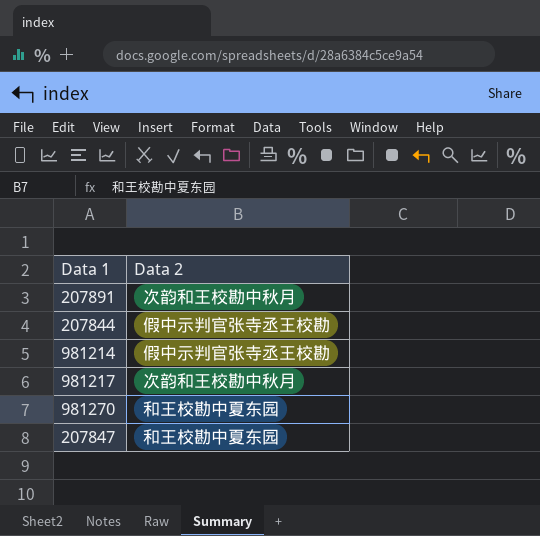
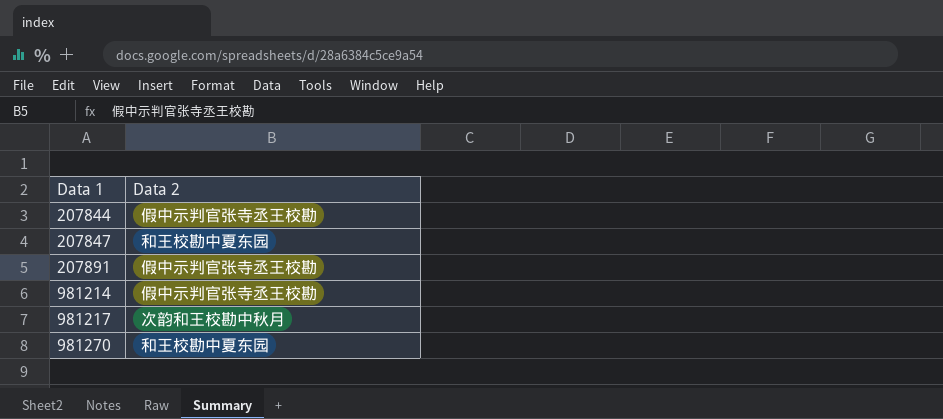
row order: none -> Data 1 ascending
207891 | Data 2: 次韵和王校勘中秋月 -> 假中示判官张寺丞王校勘

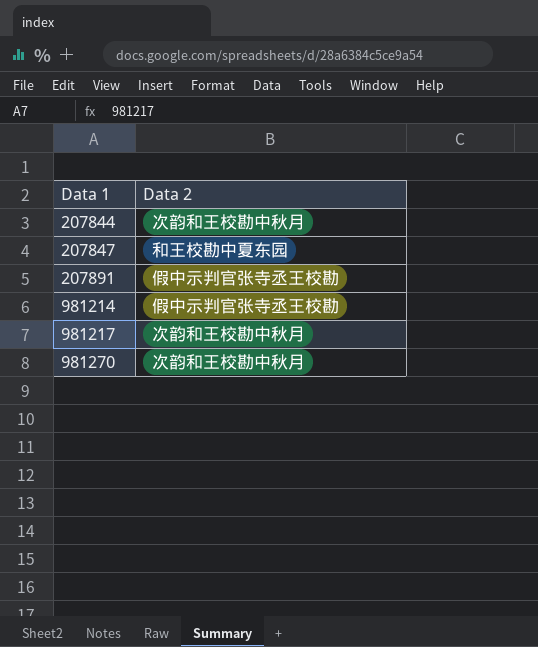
207844 | Data 2: 假中示判官张寺丞王校勘 -> 次韵和王校勘中秋月
981270 | Data 2: 和王校勘中夏东园 -> 次韵和王校勘中秋月

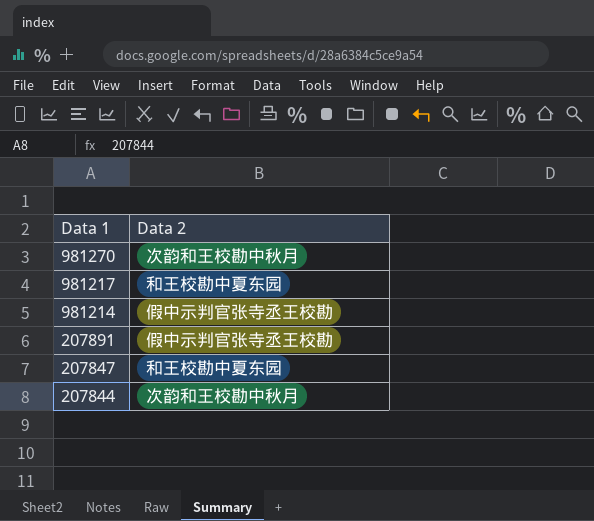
row order: Data 1 ascending -> Data 1 descending
981217 | Data 2: 次韵和王校勘中秋月 -> 和王校勘中夏东园

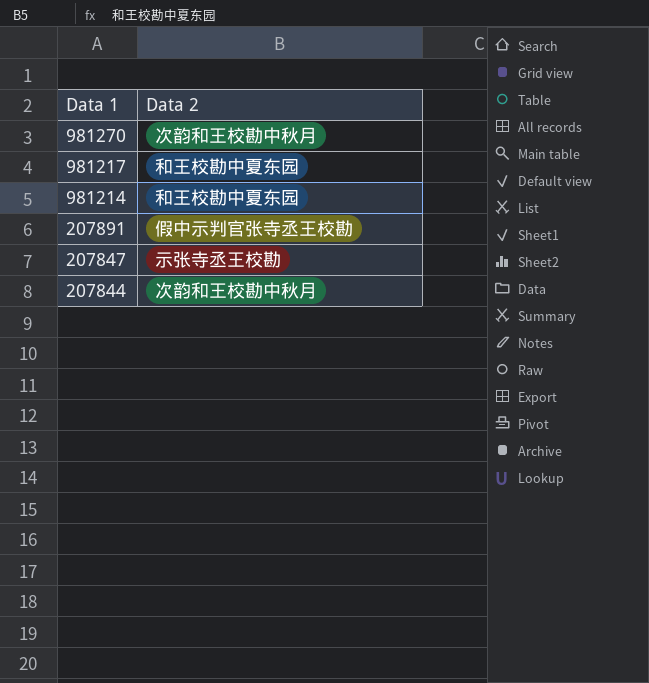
981214 | Data 2: 假中示判官张寺丞王校勘 -> 和王校勘中夏东园
207847 | Data 2: 和王校勘中夏东园 -> 示张寺丞王校勘

